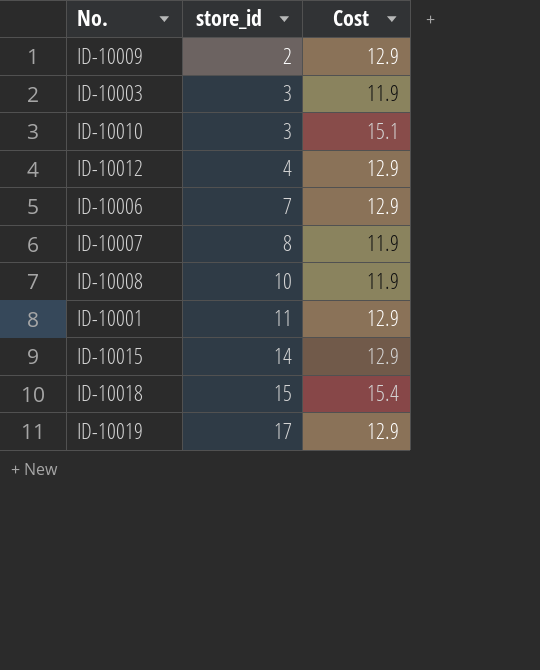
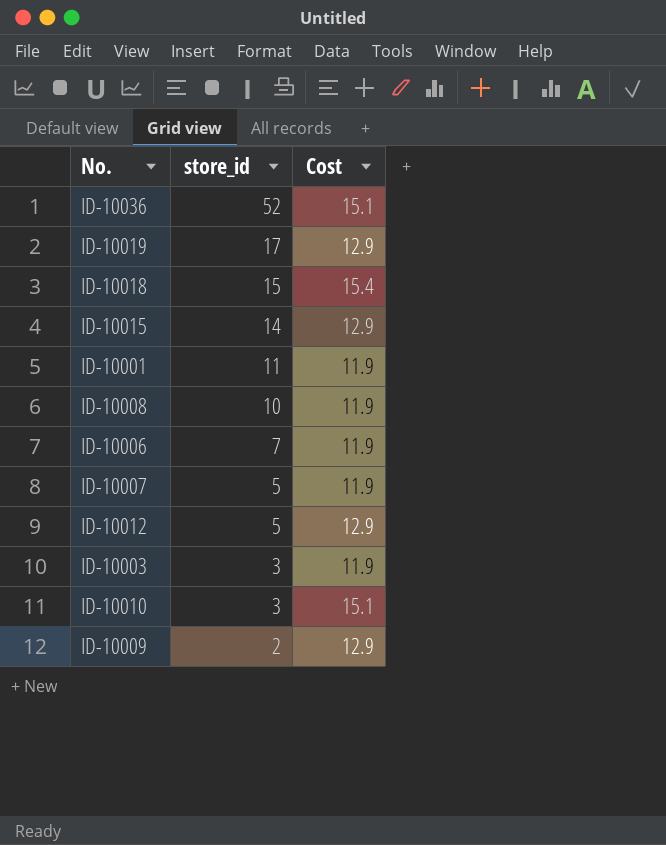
row order: store_id ascending -> store_id descending
row ID-10036: none -> 52 | 15.1
ID-10001 | Cost: 12.9 -> 11.9
ID-10006 | Cost: 12.9 -> 11.9
ID-10007 | store_id: 8 -> 5
ID-10012 | store_id: 4 -> 5

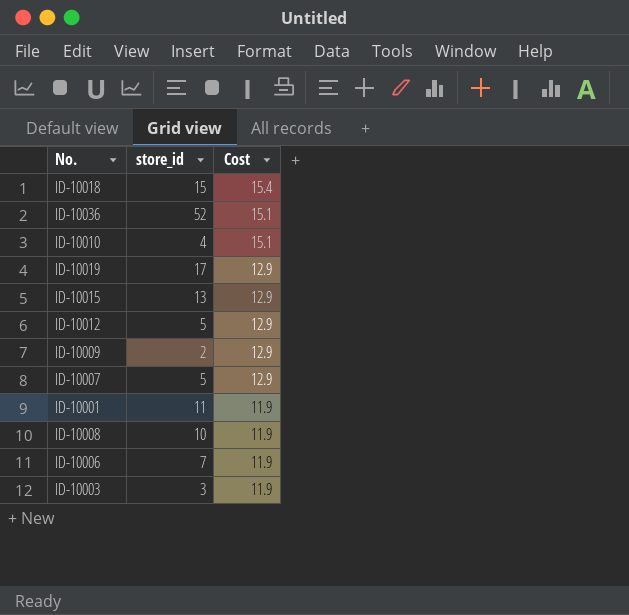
row order: store_id descending -> Cost descending
ID-10010 | store_id: 3 -> 4
ID-10015 | store_id: 14 -> 13
ID-10007 | Cost: 11.9 -> 12.9

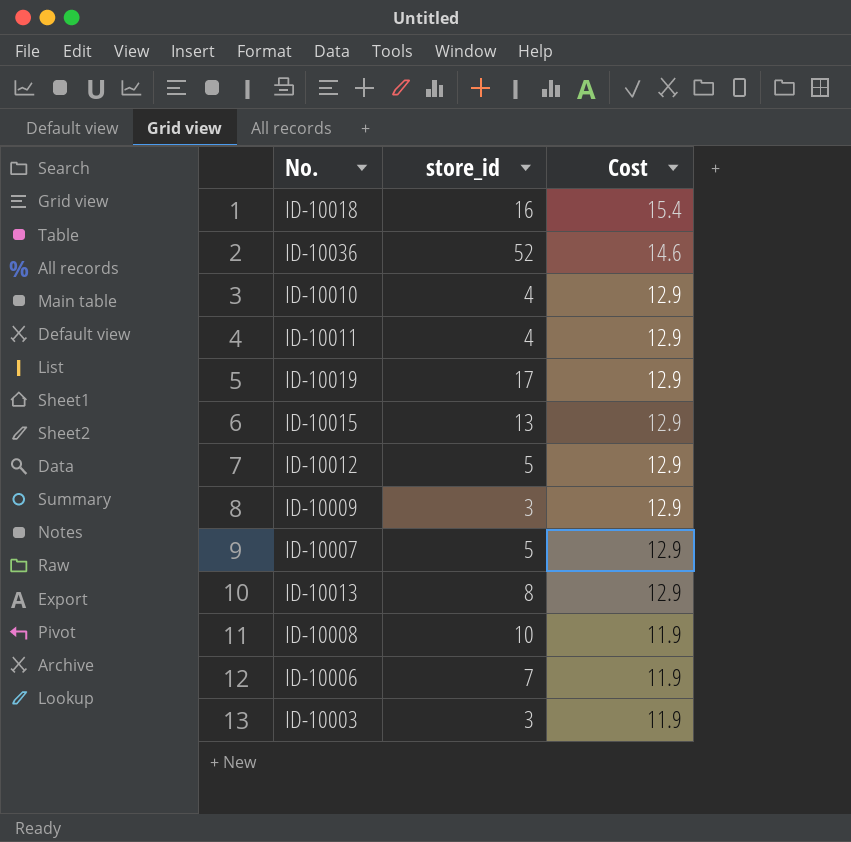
row ID-10001: 11 | 11.9 -> none
ID-10018 | store_id: 15 -> 16
ID-10036 | Cost: 15.1 -> 14.6
ID-10010 | Cost: 15.1 -> 12.9
row ID-10011: none -> 4 | 12.9
ID-10009 | store_id: 2 -> 3
row ID-10013: none -> 8 | 12.9

